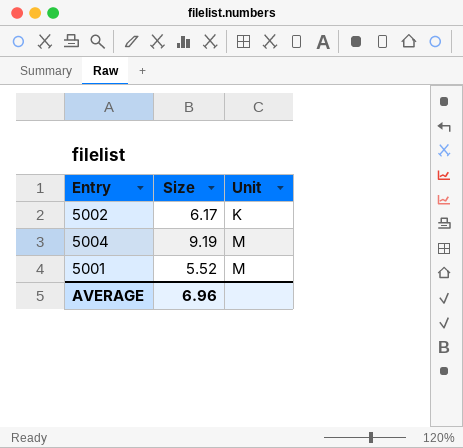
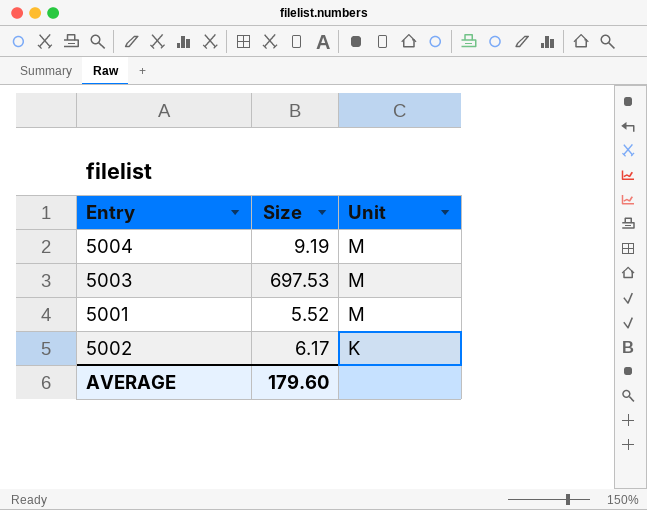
row order: Unit ascending -> Unit descending
row 5003: none -> 697.53 | M
AVERAGE | Size: 6.96 -> 179.60

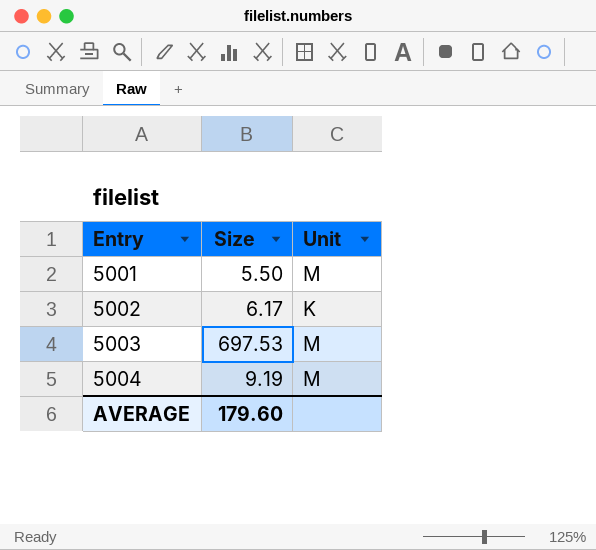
row order: Unit descending -> Entry ascending
5001 | Size: 5.52 -> 5.50

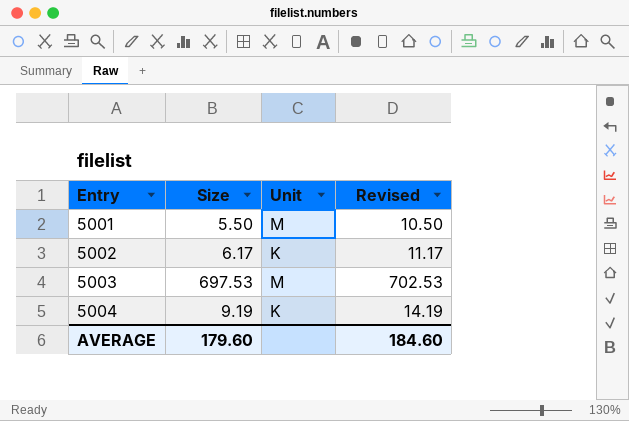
column Revised | formula: none -> [Size] + 5
5004 | Unit: M -> K

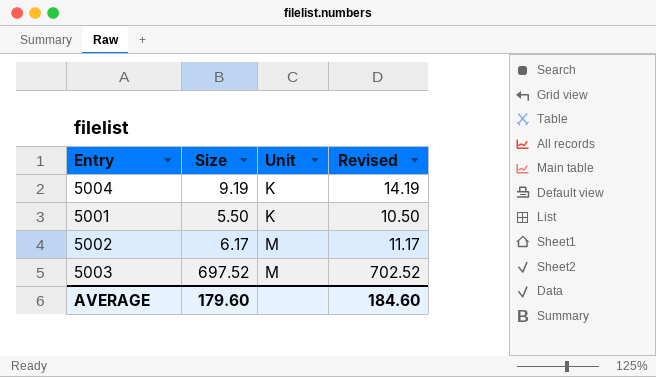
row order: Entry ascending -> Unit ascending
5001 | Unit: M -> K
5002 | Unit: K -> M
5003 | Size: 697.53 -> 697.52
5003 | Revised: 702.53 -> 702.52

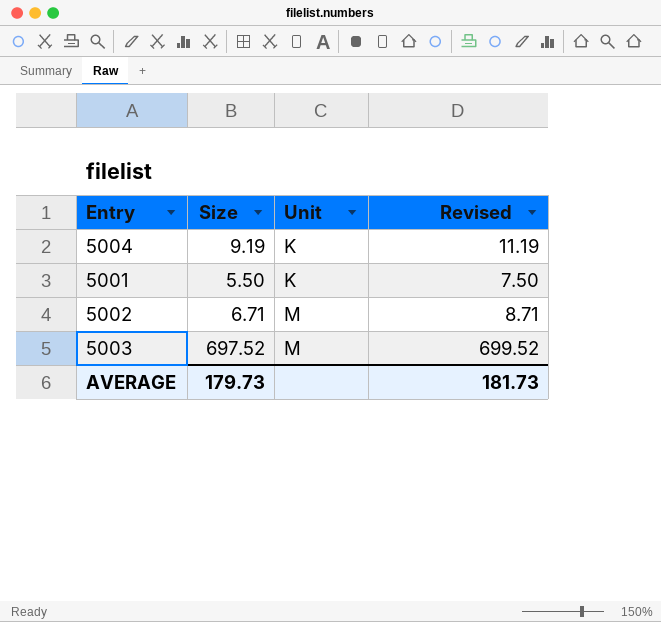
column Revised | formula: [Size] + 5 -> [Size] + 2
5002 | Size: 6.17 -> 6.71
AVERAGE | Size: 179.60 -> 179.73
AVERAGE | Revised: 184.60 -> 181.73

